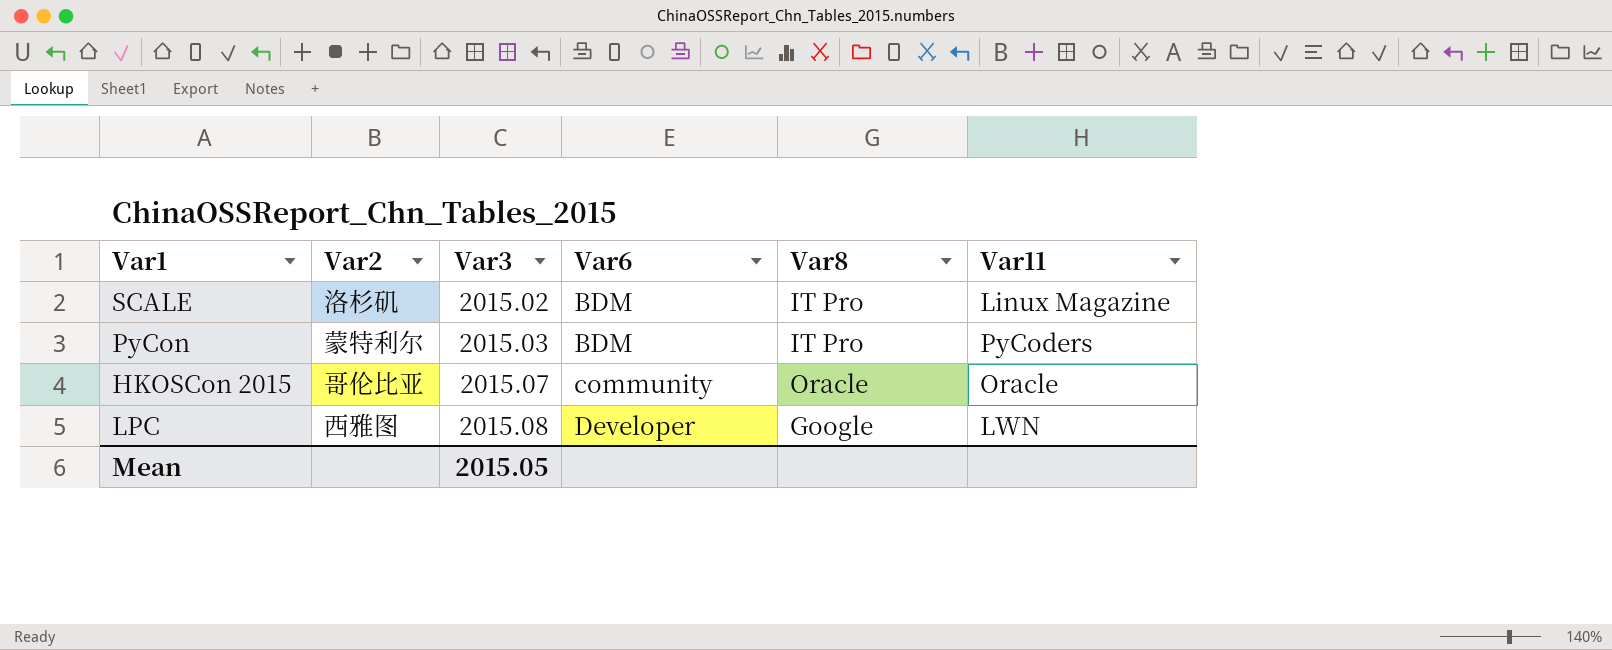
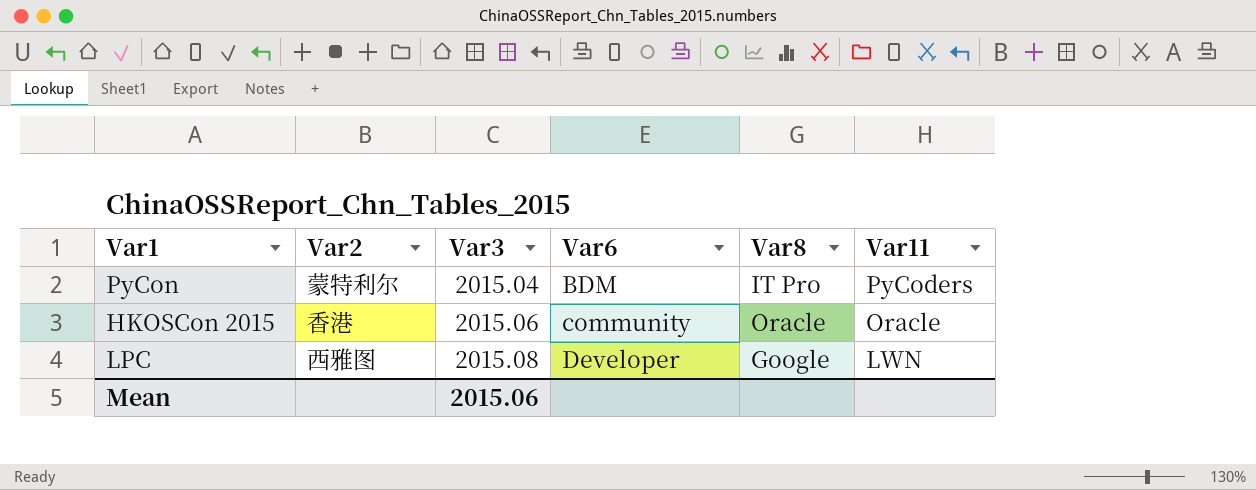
row SCALE: 洛杉矶 | 2015.02 | BDM | IT Pro | Linux Magazine -> none
PyCon | Var3: 2015.03 -> 2015.04
HKOSCon 2015 | Var2: 哥伦比亚 -> 香港
HKOSCon 2015 | Var3: 2015.07 -> 2015.06
Mean | Var3: 2015.05 -> 2015.06

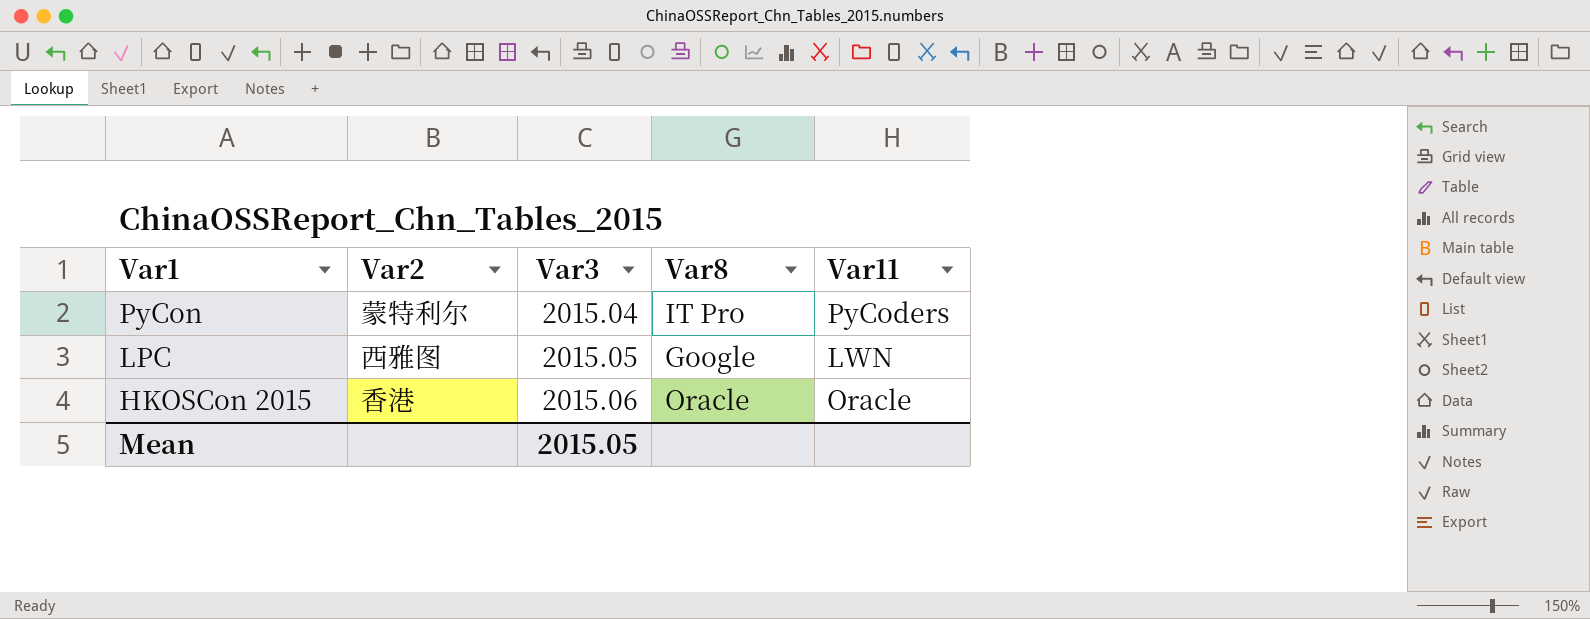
row order: Var3 ascending -> Var1 descending
column Var6 | position: 4 -> none
LPC | Var3: 2015.08 -> 2015.05
Mean | Var3: 2015.06 -> 2015.05

